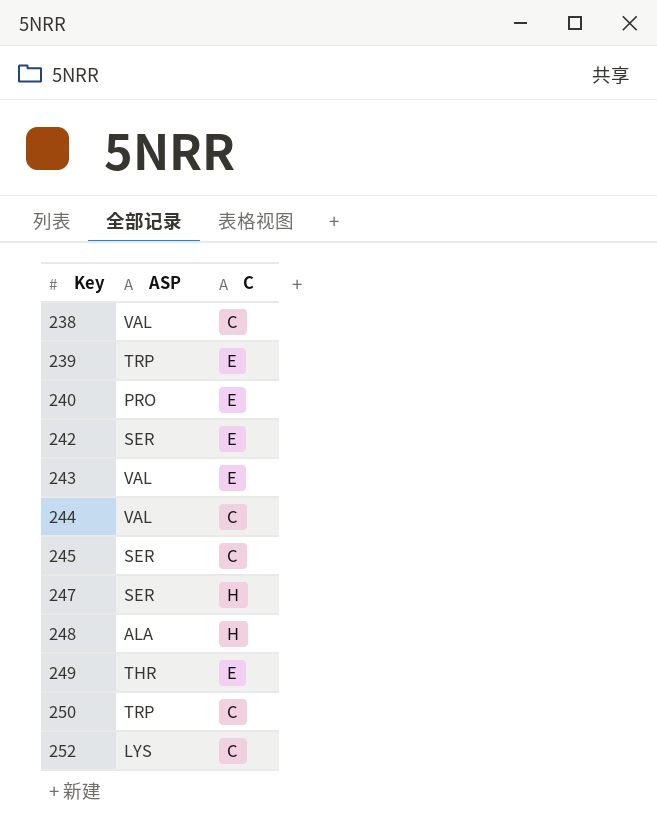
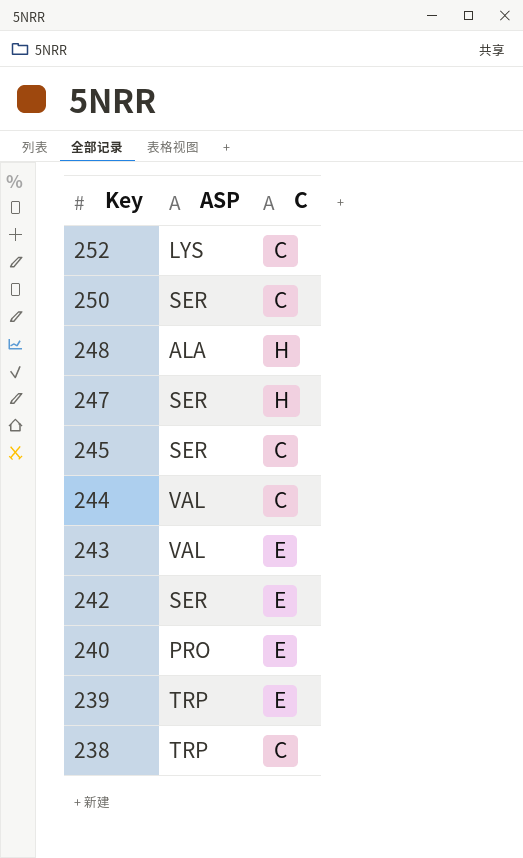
row order: Key ascending -> Key descending
row 249: THR | E -> none
250 | ASP: TRP -> SER
238 | ASP: VAL -> TRP

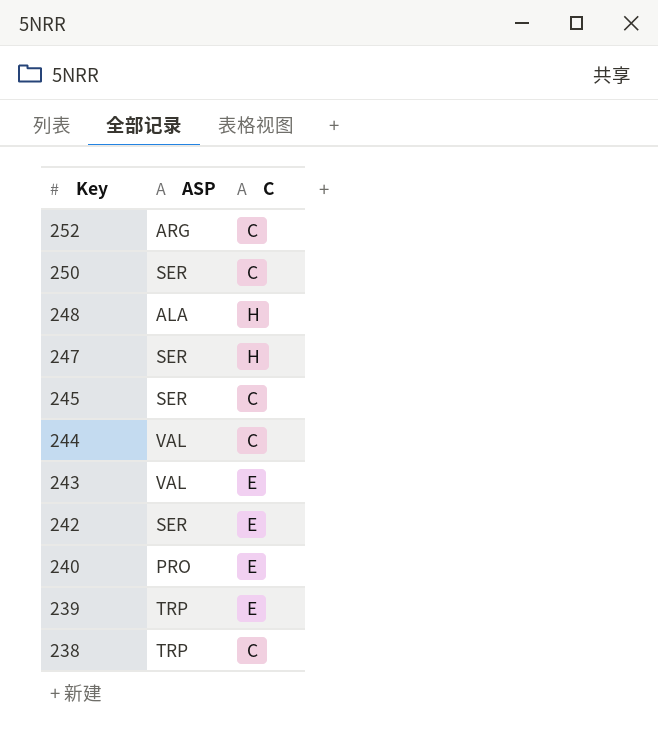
252 | ASP: LYS -> ARG

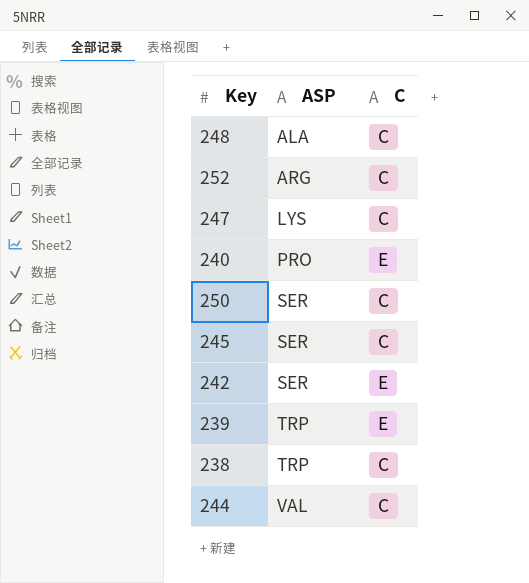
row order: Key descending -> ASP ascending
row 243: VAL | E -> none
248 | C: H -> C
247 | ASP: SER -> LYS
247 | C: H -> C

